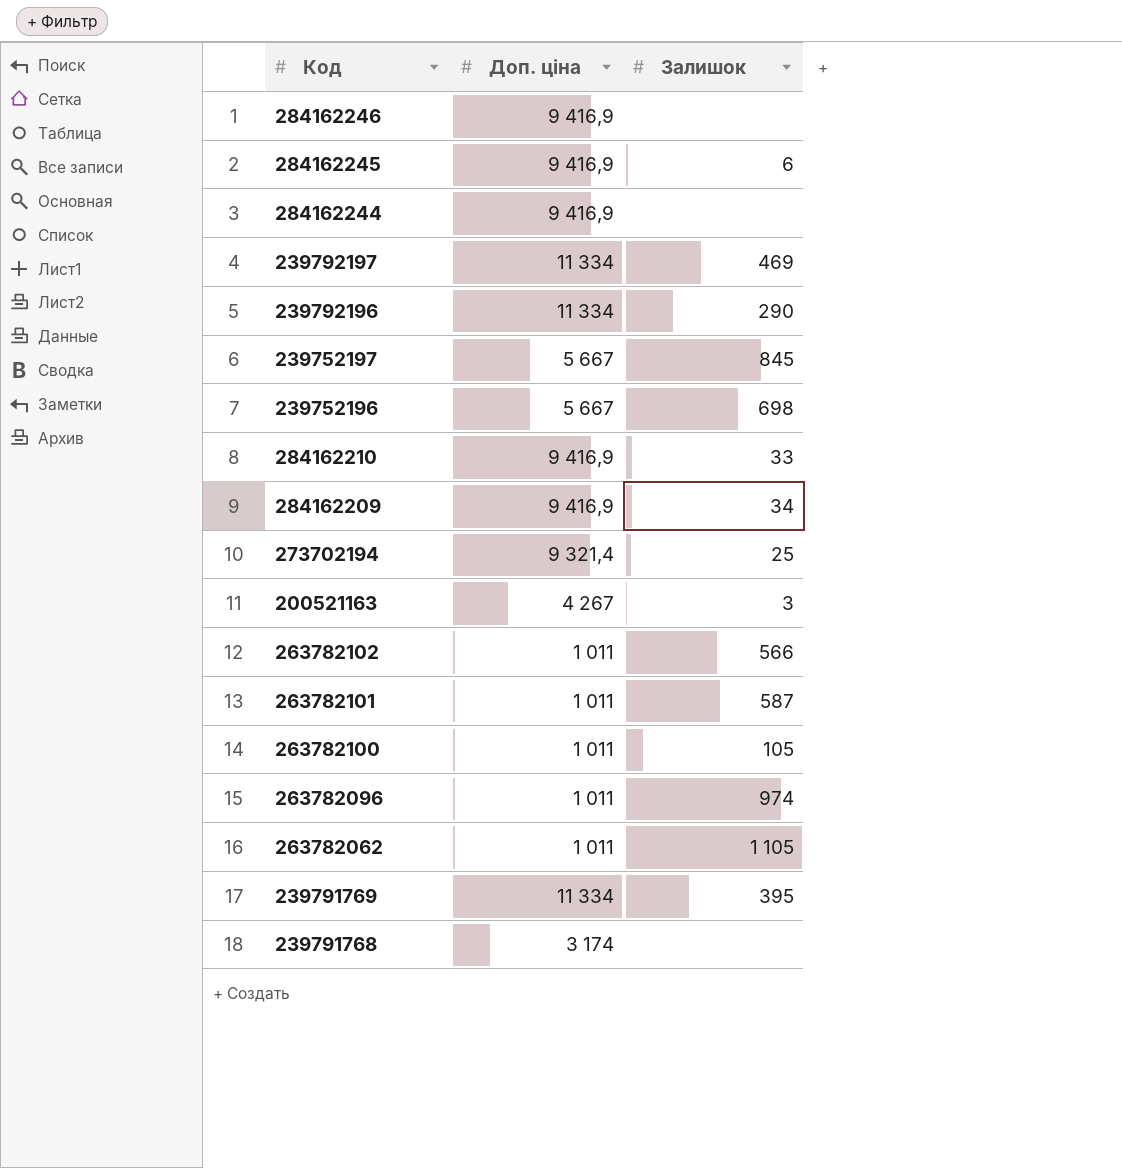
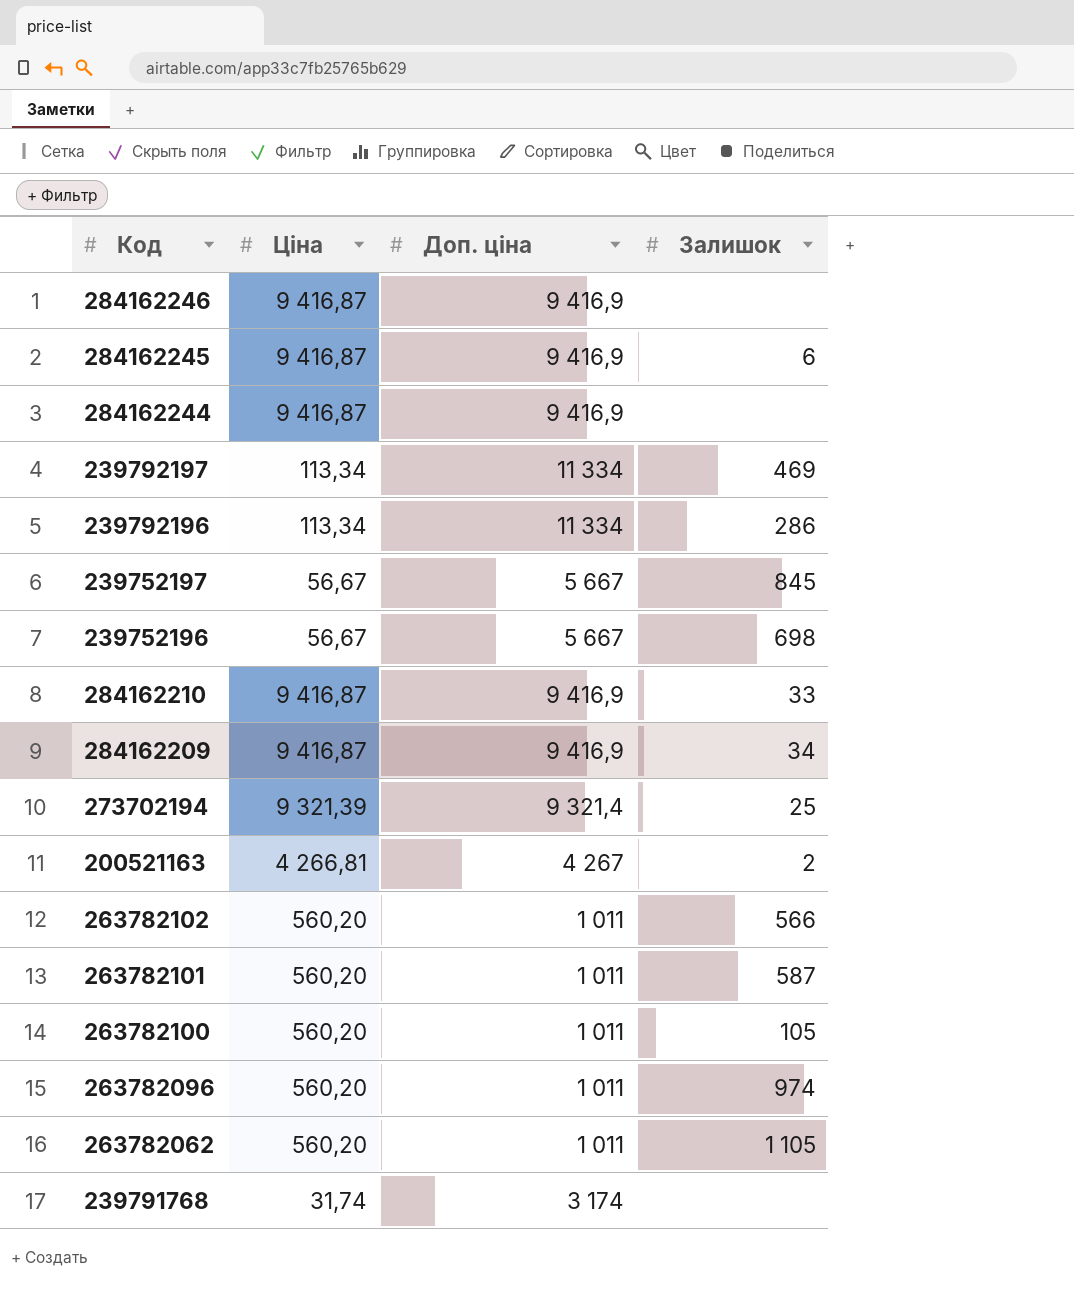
column Ціна | position: none -> 2
row 239791769: 11 334 | 395 -> none
239792196 | Залишок: 290 -> 286
200521163 | Залишок: 3 -> 2

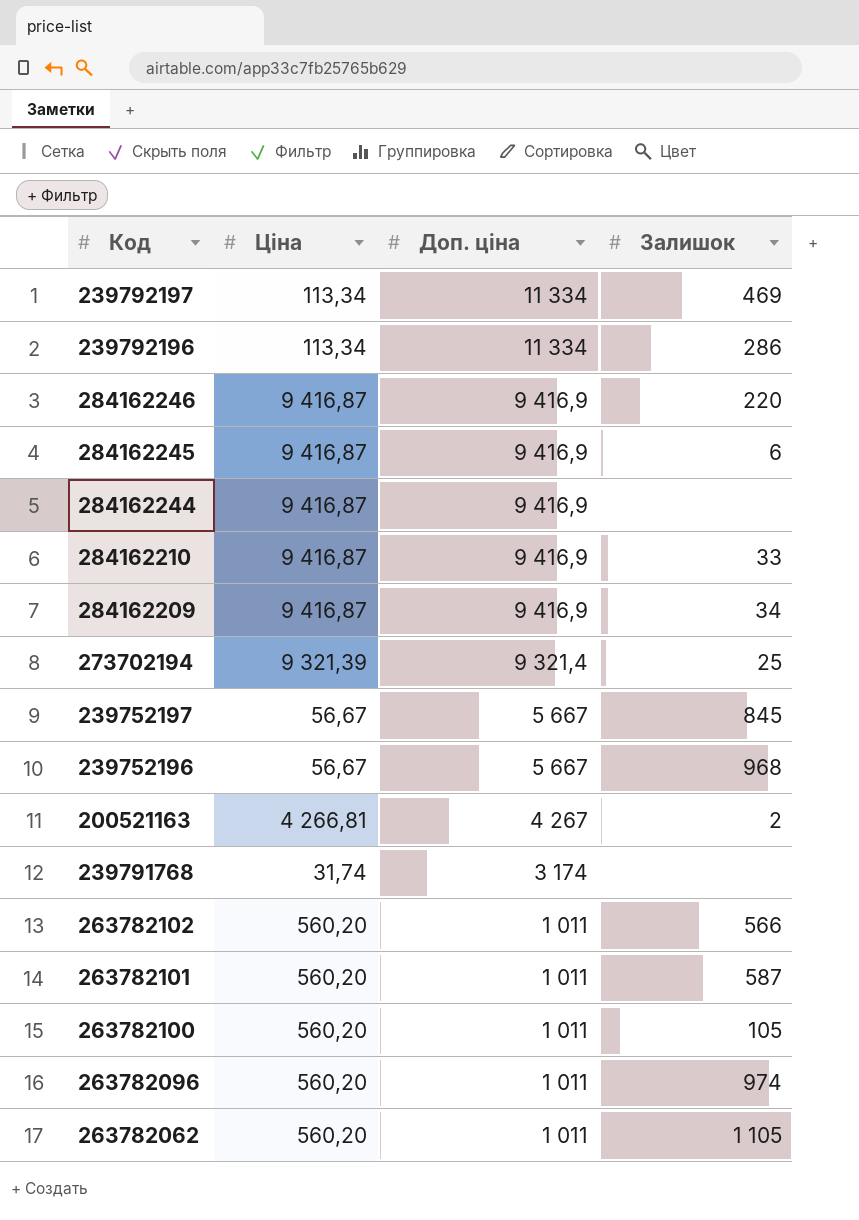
row order: none -> Доп. ціна descending
284162246 | Залишок: none -> 220
239752196 | Залишок: 698 -> 968

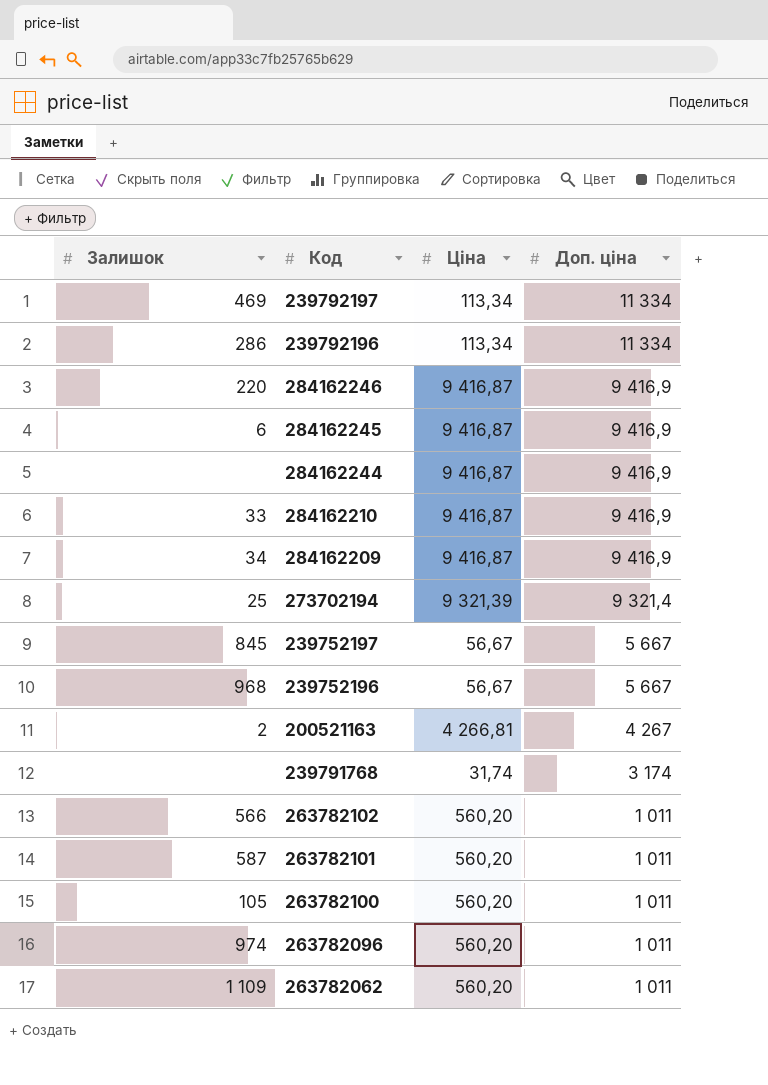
column Залишок | position: 4 -> 1
263782062 | Залишок: 1 105 -> 1 109

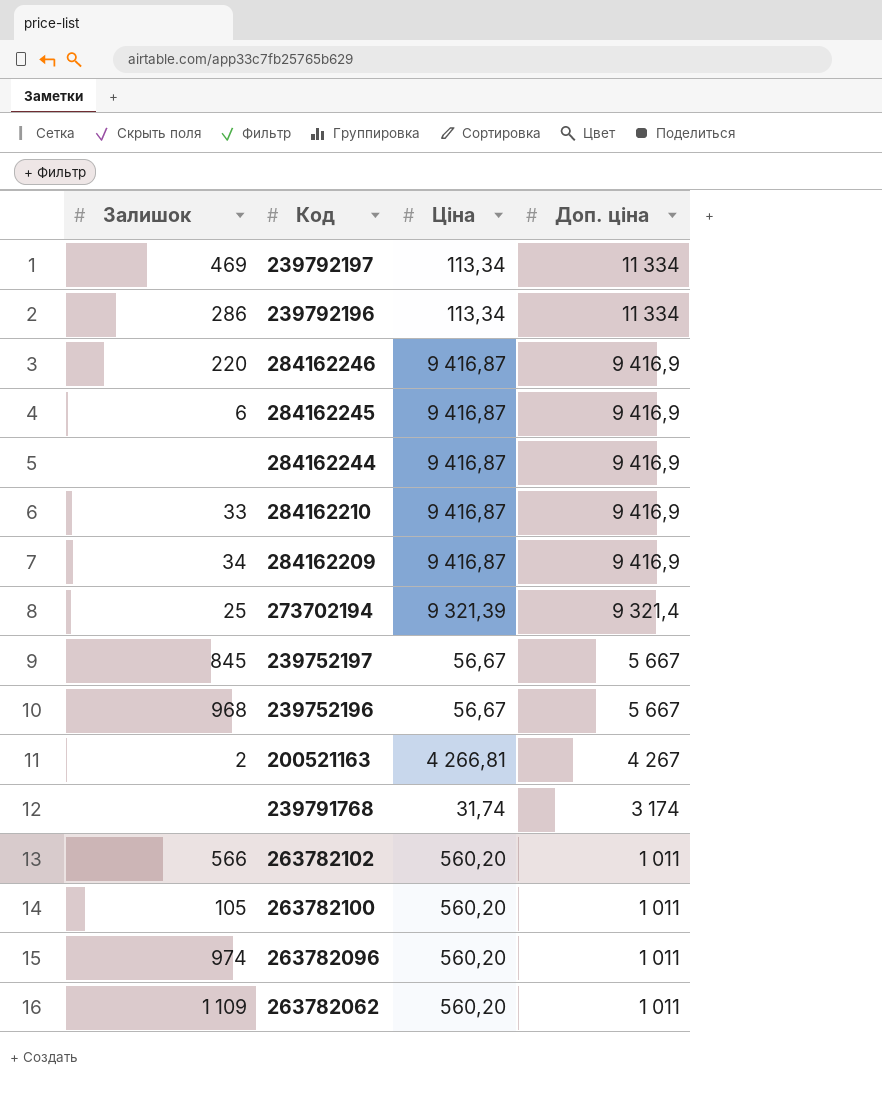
row 263782101: 587 | 560,20 | 1 011 -> none

